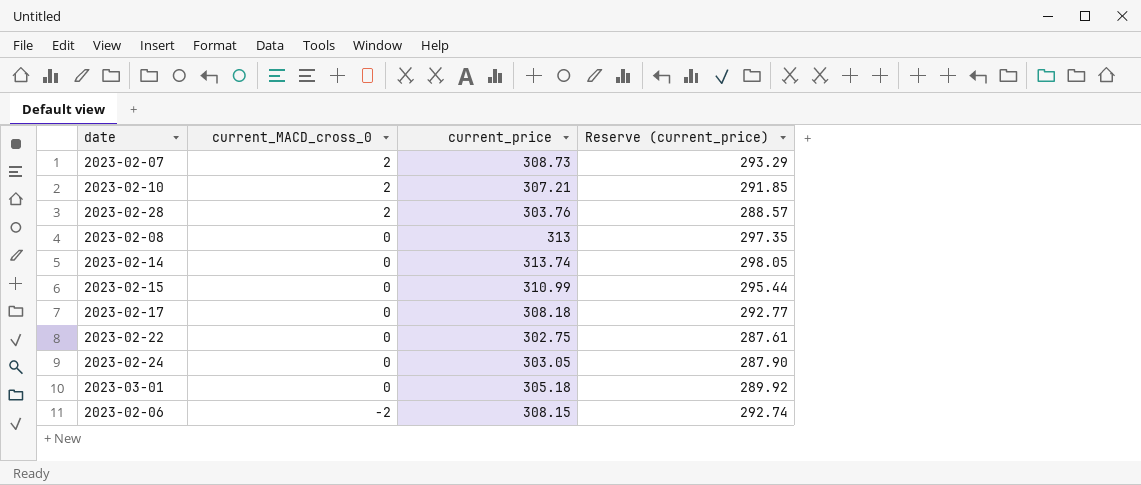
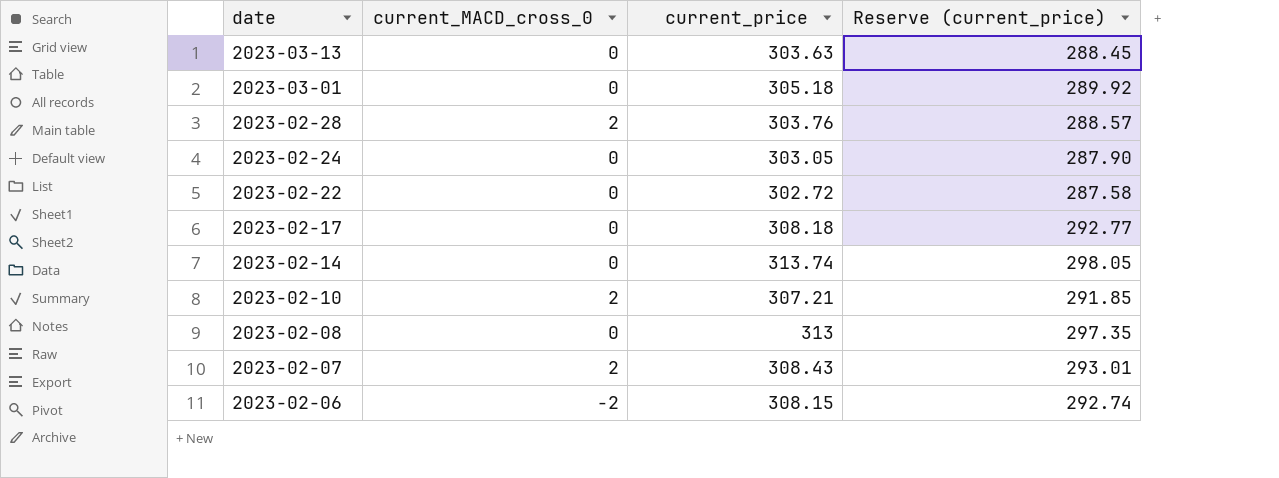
row order: current_MACD_cross_0 descending -> date descending
row 2023-02-15: 0 | 310.99 | 295.44 -> none
row 2023-03-13: none -> 0 | 303.63 | 288.45
2023-02-22 | current_price: 302.75 -> 302.72
2023-02-22 | Reserve (current_price): 287.61 -> 287.58
2023-02-07 | current_price: 308.73 -> 308.43
2023-02-07 | Reserve (current_price): 293.29 -> 293.01

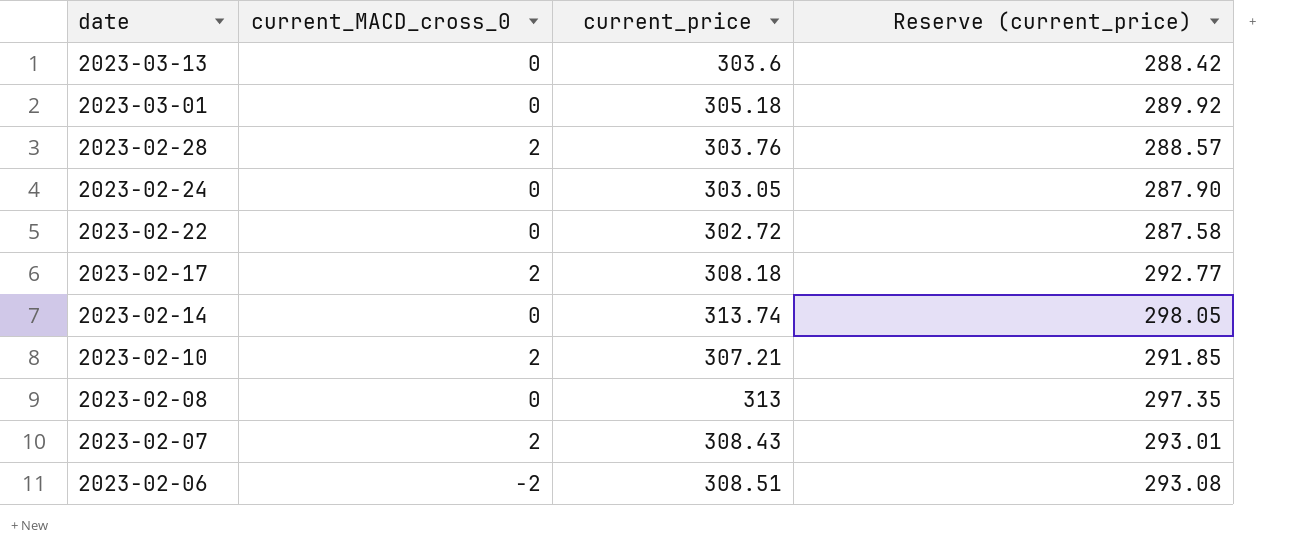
2023-03-13 | current_price: 303.63 -> 303.6
2023-03-13 | Reserve (current_price): 288.45 -> 288.42
2023-02-17 | current_MACD_cross_0: 0 -> 2
2023-02-06 | current_price: 308.15 -> 308.51
2023-02-06 | Reserve (current_price): 292.74 -> 293.08

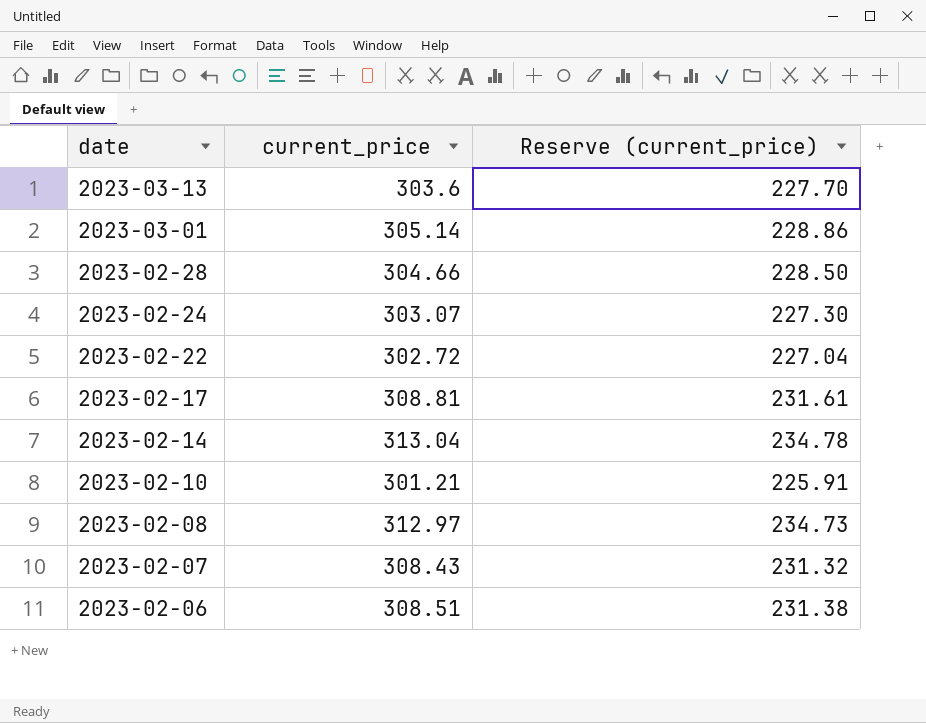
column current_MACD_cross_0 | position: 2 -> none
column Reserve (current_price) | formula: [current_price] * 0.95 -> [current_price] * 0.75
2023-03-01 | current_price: 305.18 -> 305.14
2023-02-28 | current_price: 303.76 -> 304.66
2023-02-24 | current_price: 303.05 -> 303.07
2023-02-17 | current_price: 308.18 -> 308.81
2023-02-14 | current_price: 313.74 -> 313.04
2023-02-10 | current_price: 307.21 -> 301.21
2023-02-08 | current_price: 313 -> 312.97

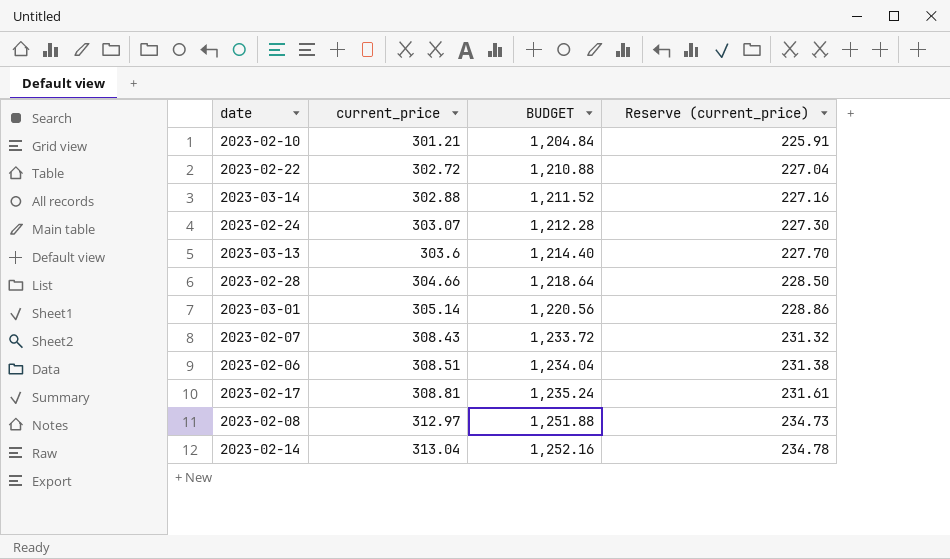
row order: date descending -> current_price ascending
column BUDGET | formula: none -> [current_price] * 4
row 2023-03-14: none -> 302.88 | 1,211.52 | 227.16

